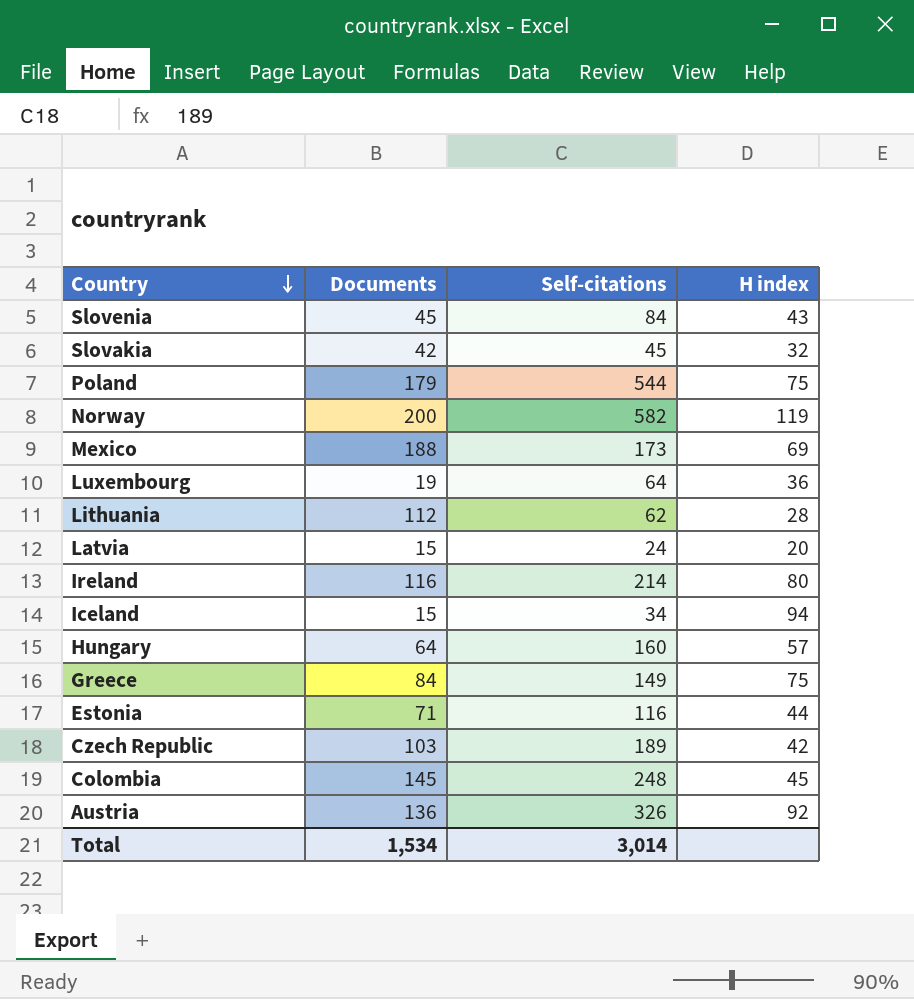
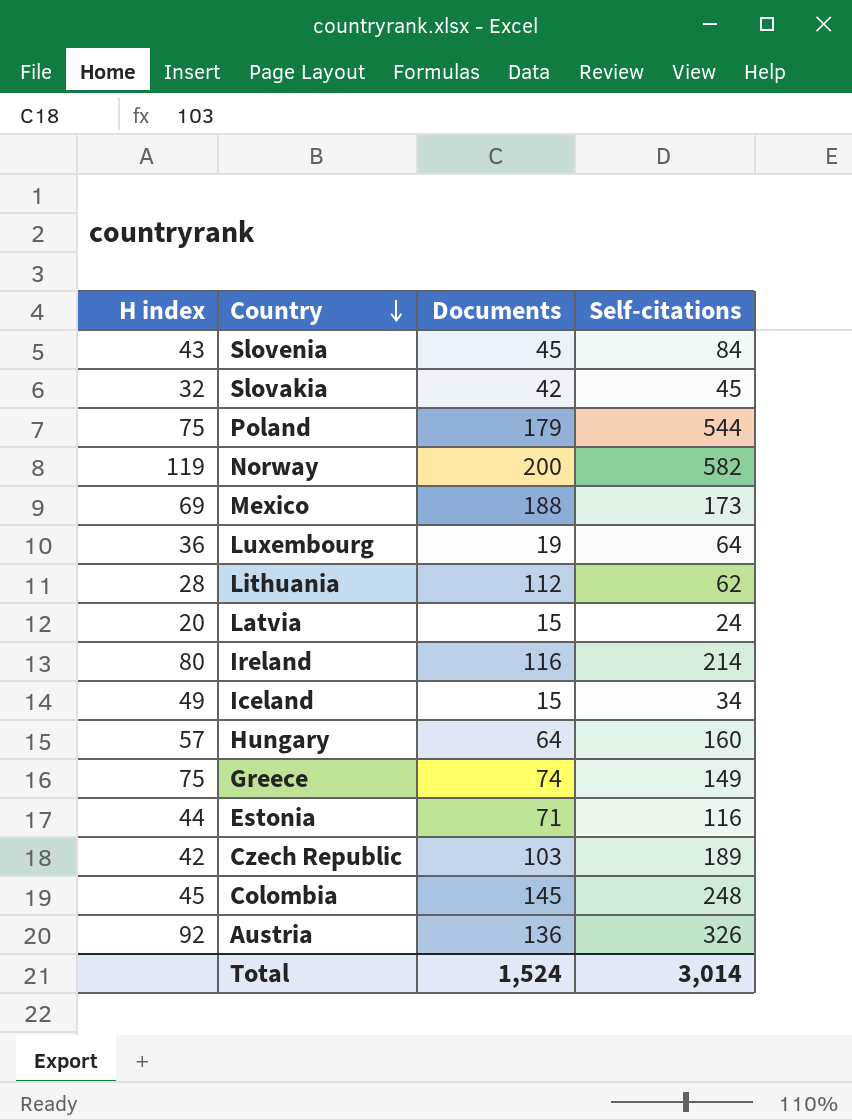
column H index | position: 4 -> 1
Iceland | H index: 94 -> 49
Greece | Documents: 84 -> 74
Total | Documents: 1,534 -> 1,524

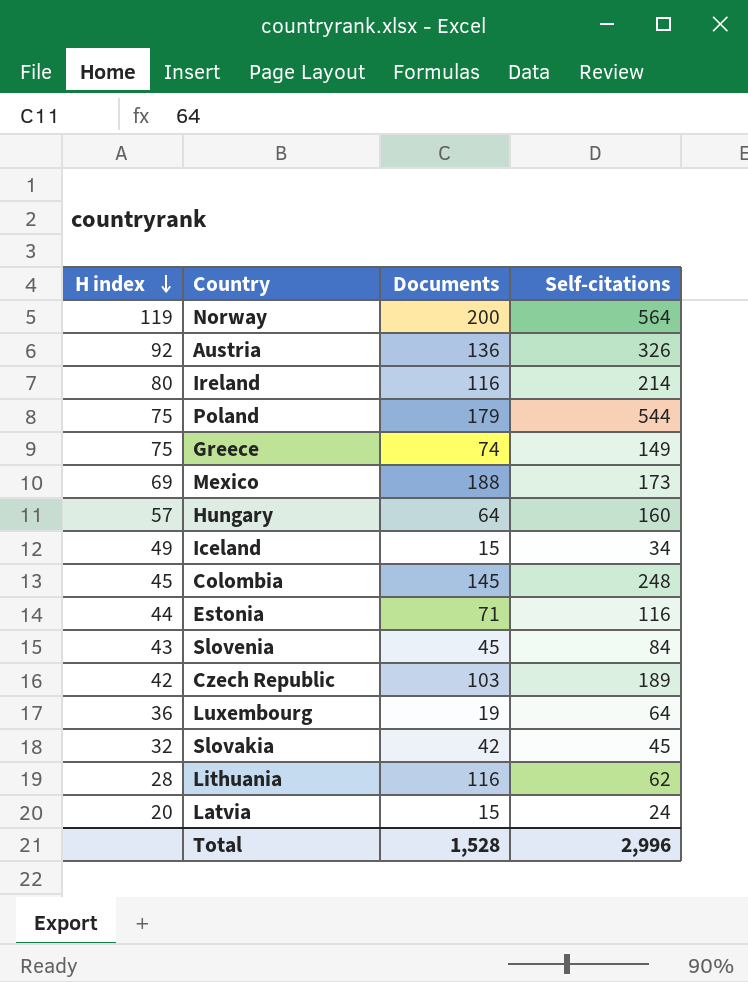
row order: Country descending -> H index descending
Norway | Self-citations: 582 -> 564
Lithuania | Documents: 112 -> 116
Total | Documents: 1,524 -> 1,528
Total | Self-citations: 3,014 -> 2,996

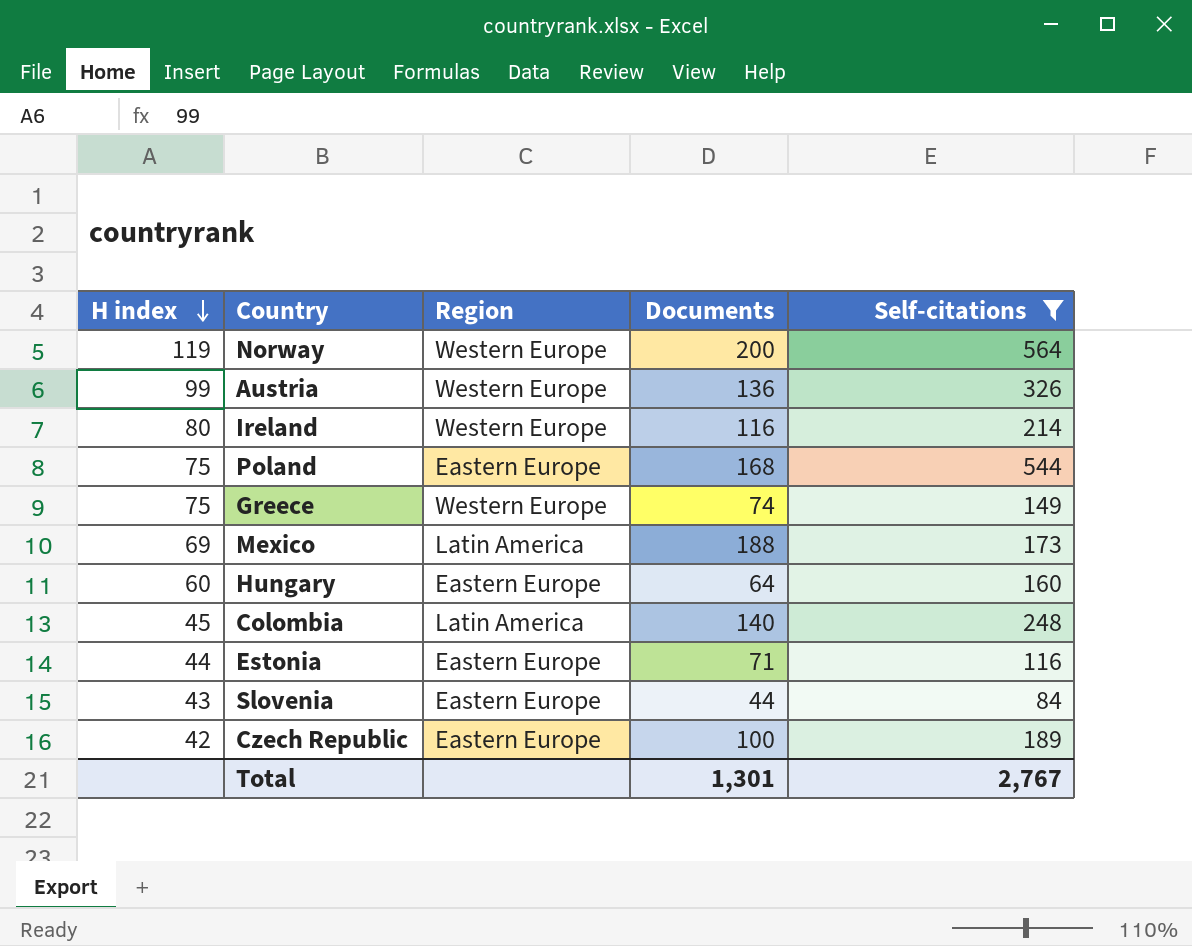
filter: none -> Self-citations >= 84
column Region | position: none -> 3
Austria | H index: 92 -> 99
Poland | Documents: 179 -> 168
Hungary | H index: 57 -> 60
Colombia | Documents: 145 -> 140
Slovenia | Documents: 45 -> 44
Czech Republic | Documents: 103 -> 100
Total | Documents: 1,528 -> 1,301
Total | Self-citations: 2,996 -> 2,767

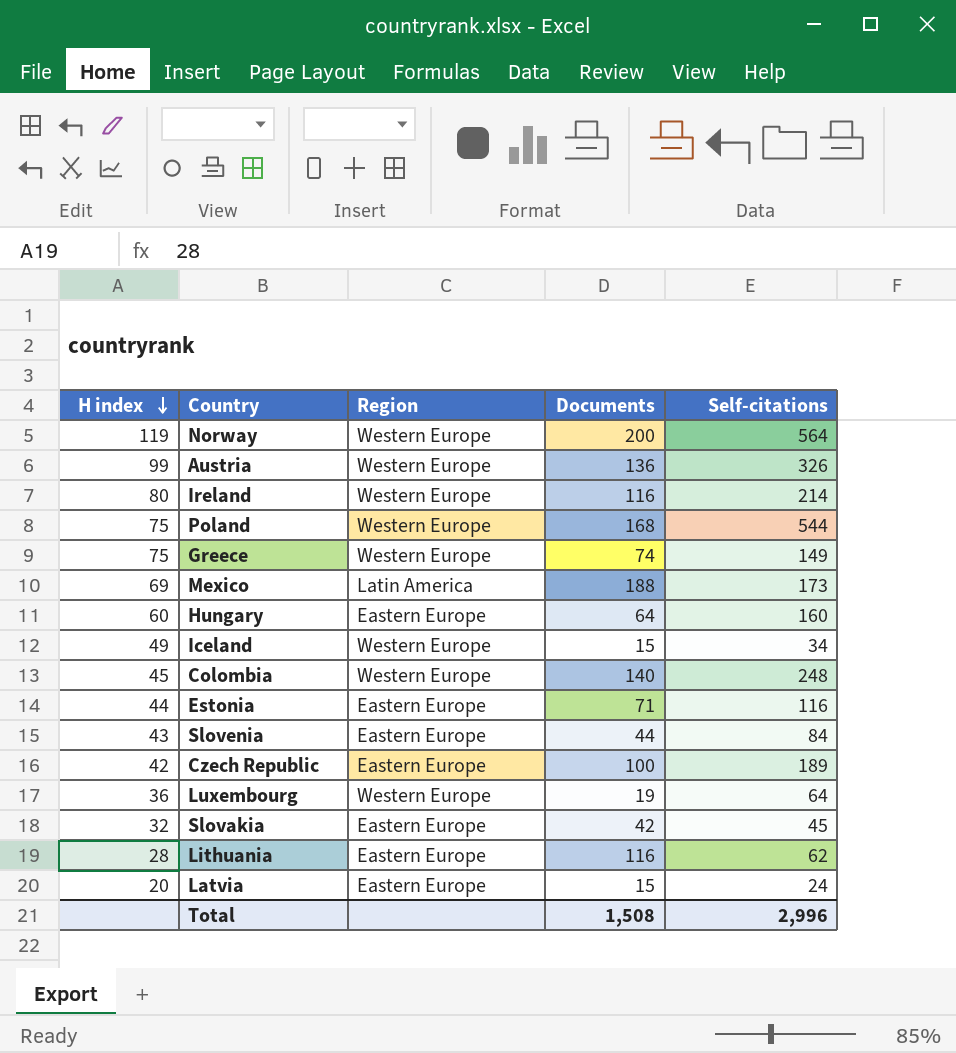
filter: Self-citations >= 84 -> none
Poland | Region: Eastern Europe -> Western Europe
Colombia | Region: Latin America -> Western Europe
Total | Documents: 1,301 -> 1,508
Total | Self-citations: 2,767 -> 2,996

